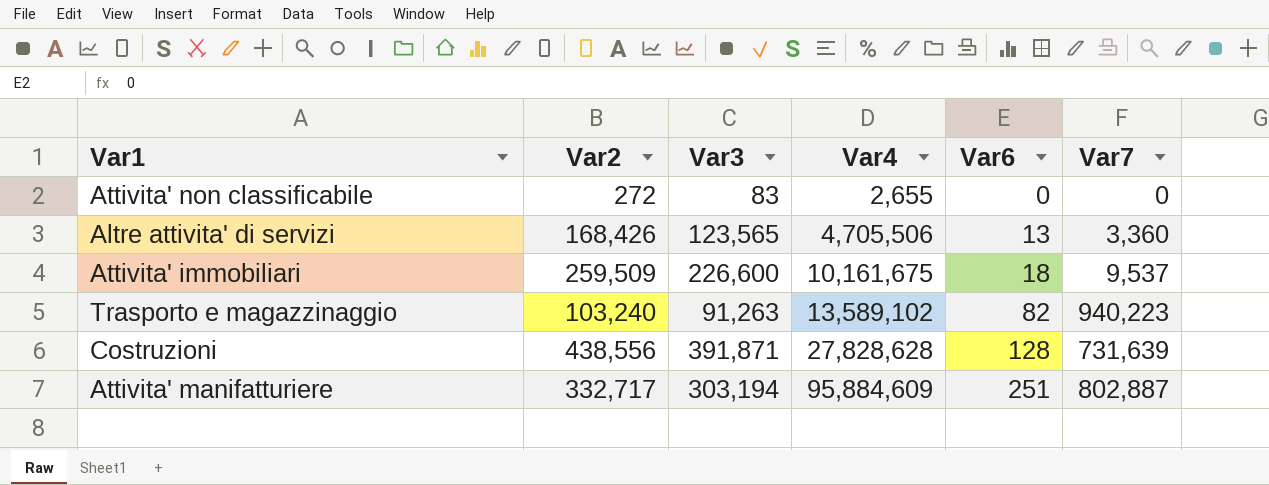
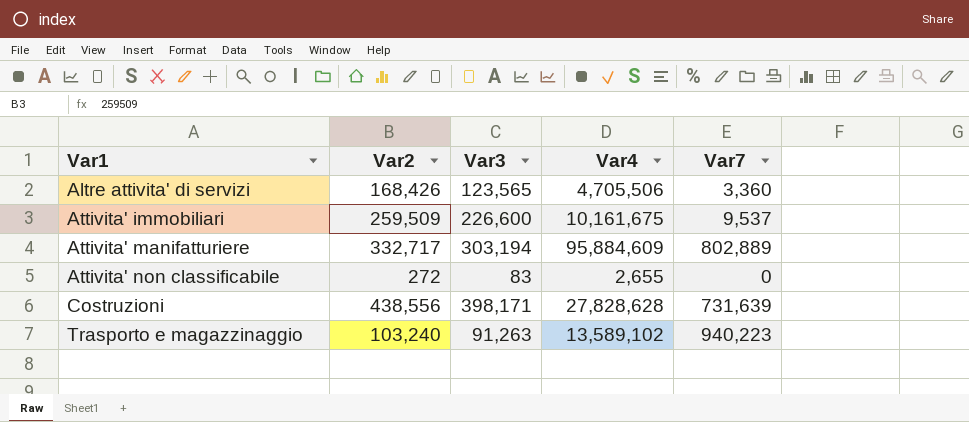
row order: Var4 ascending -> Var1 ascending
column Var6 | position: 5 -> none
Attivita' manifatturiere | Var7: 802,887 -> 802,889
Costruzioni | Var3: 391,871 -> 398,171

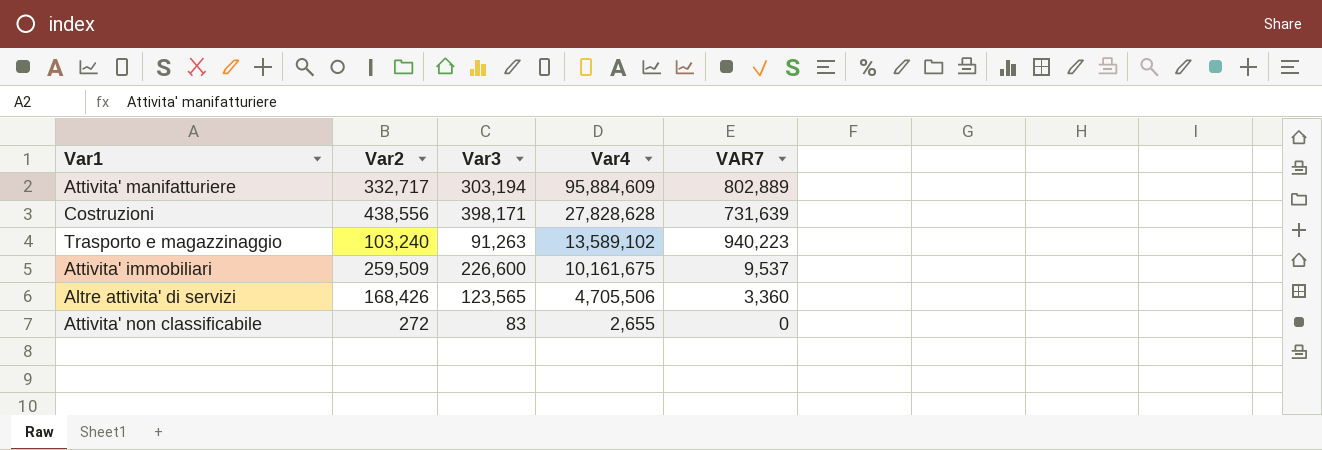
row order: Var1 ascending -> Var4 descending
column name: Var7 -> VAR7

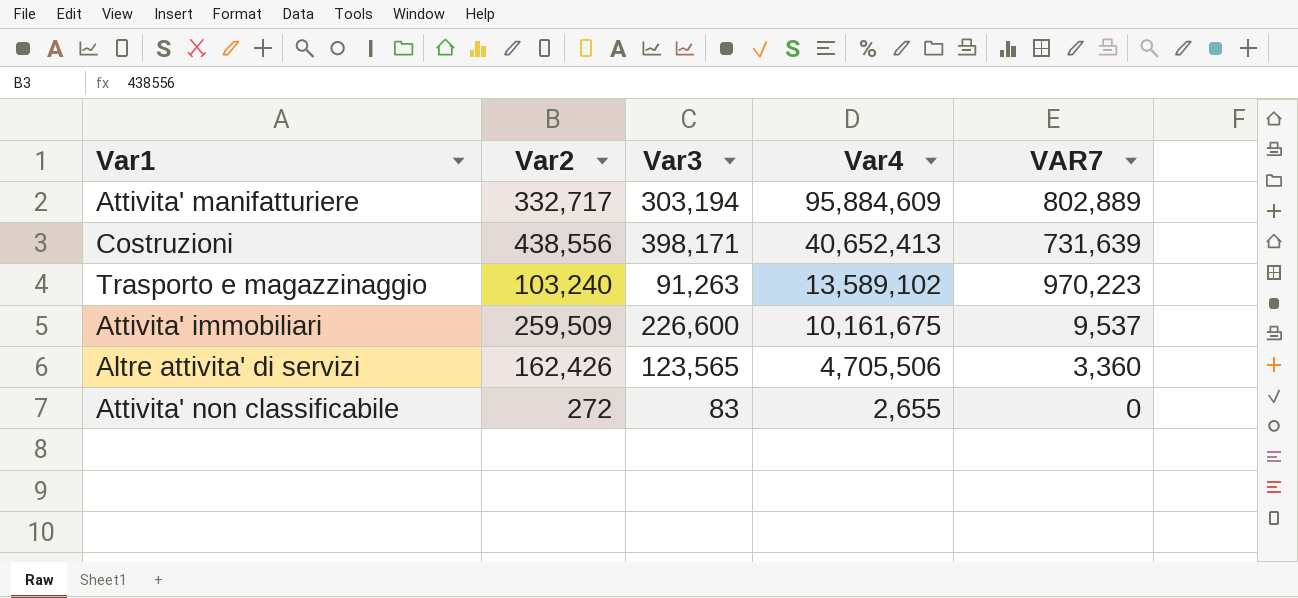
Costruzioni | Var4: 27,828,628 -> 40,652,413
Trasporto e magazzinaggio | VAR7: 940,223 -> 970,223
Altre attivita' di servizi | Var2: 168,426 -> 162,426

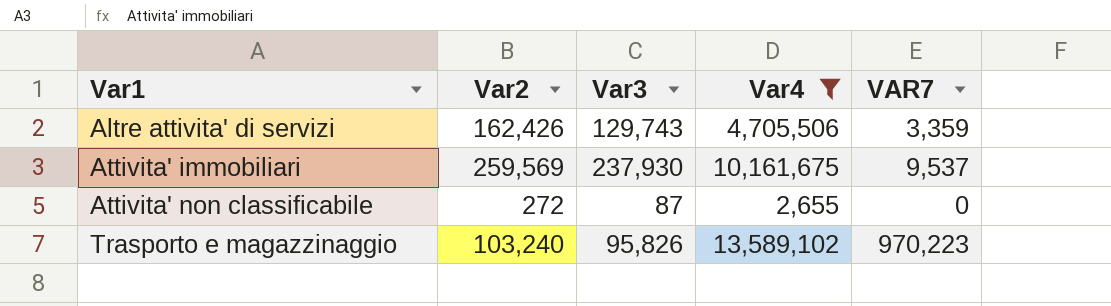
filter: none -> Var4 <= 13,589,102
row order: Var4 descending -> Var1 ascending
Altre attivita' di servizi | Var3: 123,565 -> 129,743
Altre attivita' di servizi | VAR7: 3,360 -> 3,359
Attivita' immobiliari | Var2: 259,509 -> 259,569
Attivita' immobiliari | Var3: 226,600 -> 237,930
Attivita' non classificabile | Var3: 83 -> 87
Trasporto e magazzinaggio | Var3: 91,263 -> 95,826

